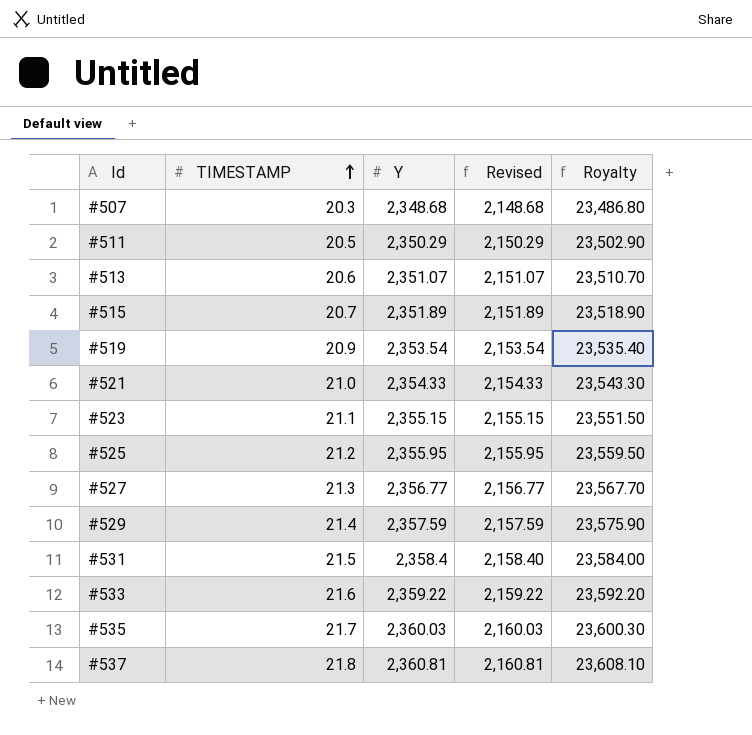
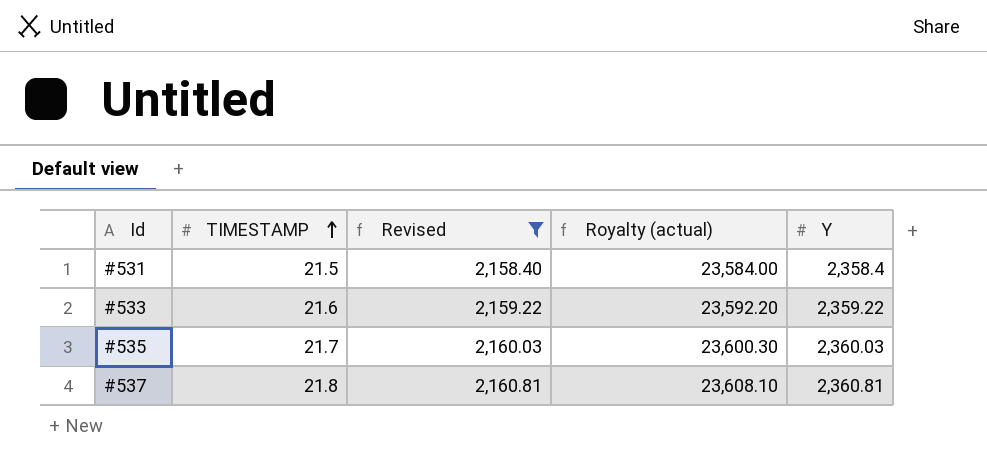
filter: none -> Revised >= 2,158.40
column name: Royalty -> Royalty (actual)
column Y | position: 3 -> 5

